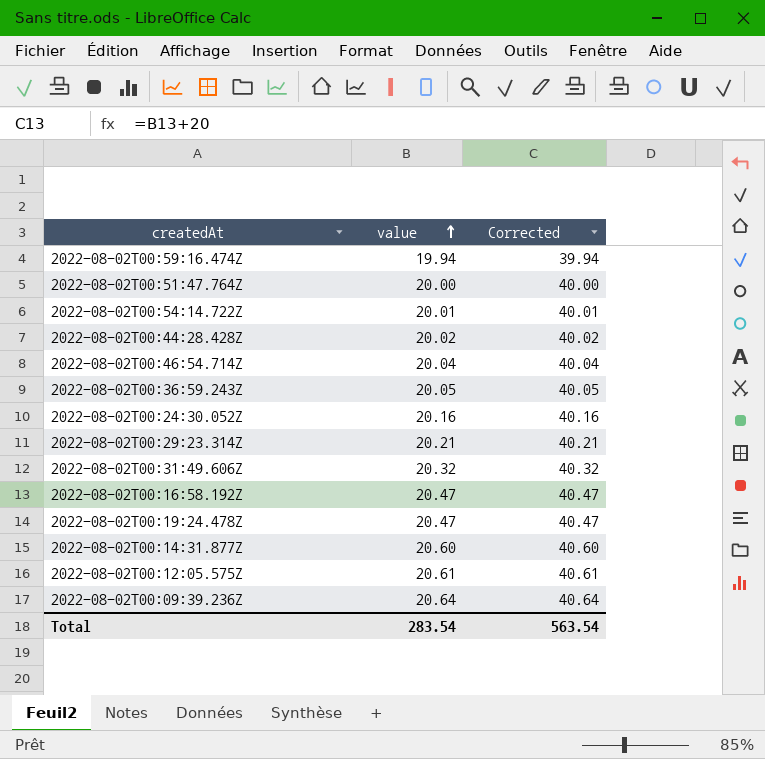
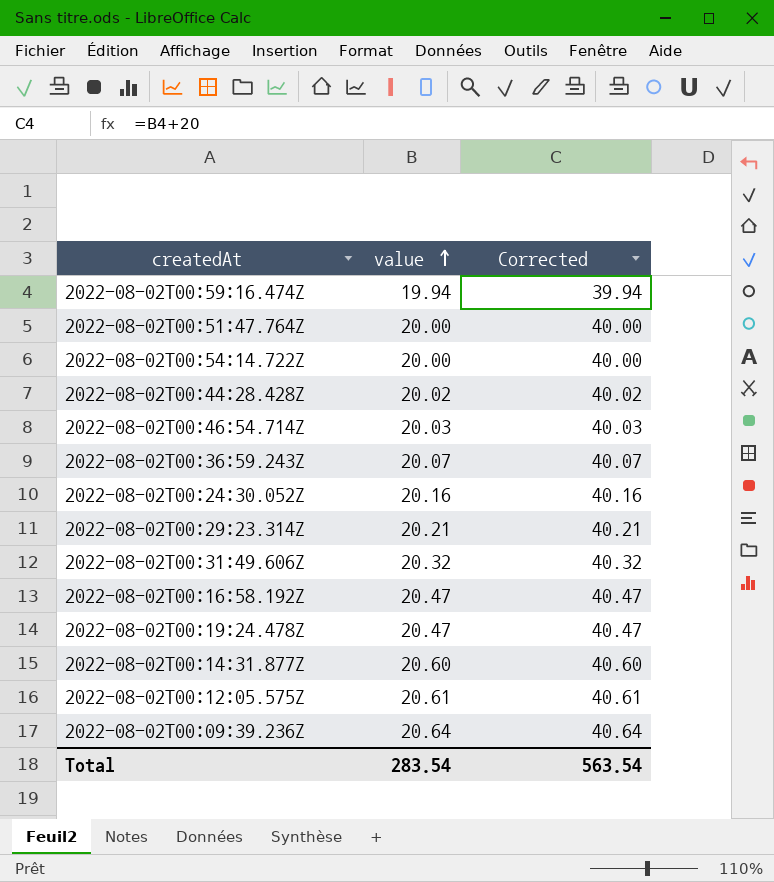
2022-08-02T00:54:14.722Z | value: 20.01 -> 20.00
2022-08-02T00:54:14.722Z | Corrected: 40.01 -> 40.00
2022-08-02T00:46:54.714Z | value: 20.04 -> 20.03
2022-08-02T00:46:54.714Z | Corrected: 40.04 -> 40.03
2022-08-02T00:36:59.243Z | value: 20.05 -> 20.07
2022-08-02T00:36:59.243Z | Corrected: 40.05 -> 40.07

